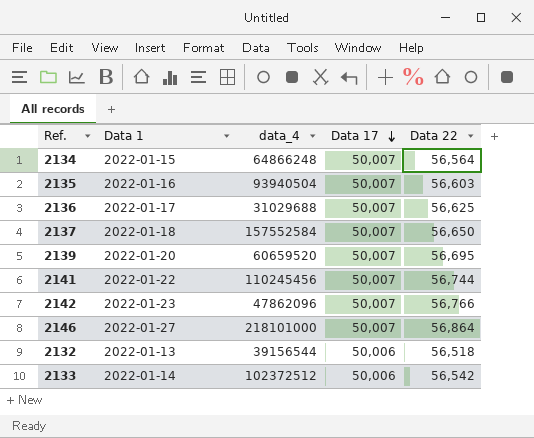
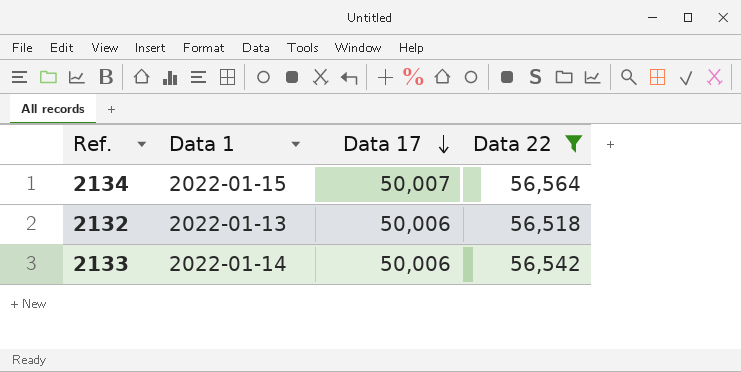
filter: none -> Data 22 <= 56,564
column data_4 | position: 3 -> none

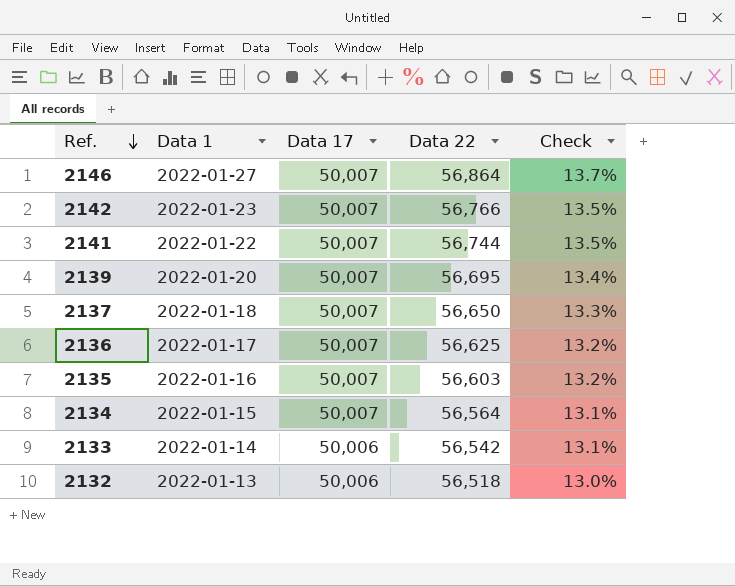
filter: Data 22 <= 56,564 -> none
row order: Data 17 descending -> Ref. descending
column Check | formula: none -> ([Data 22] - [Data 17]) / [Data 17]

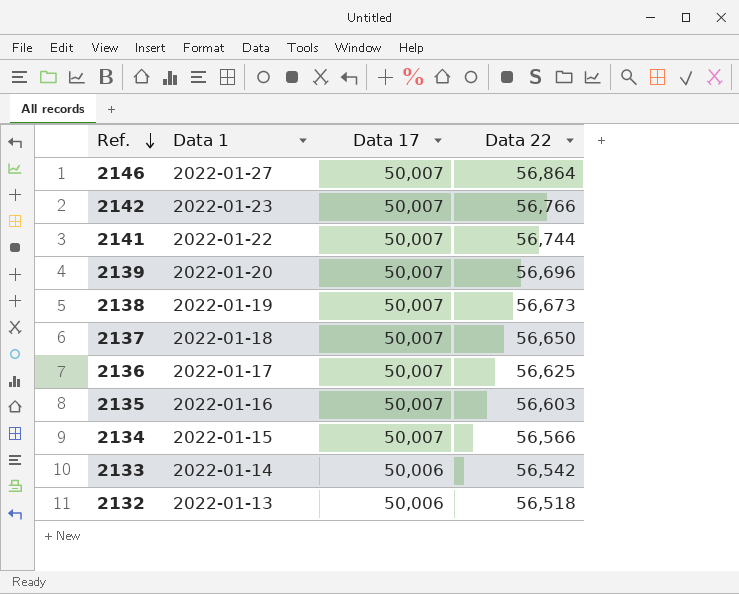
column Check | formula: ([Data 22] - [Data 17]) / [Data 17] -> none
2139 | Data 22: 56,695 -> 56,696
row 2138: none -> 2022-01-19 | 50,007 | 56,673
2134 | Data 22: 56,564 -> 56,566

